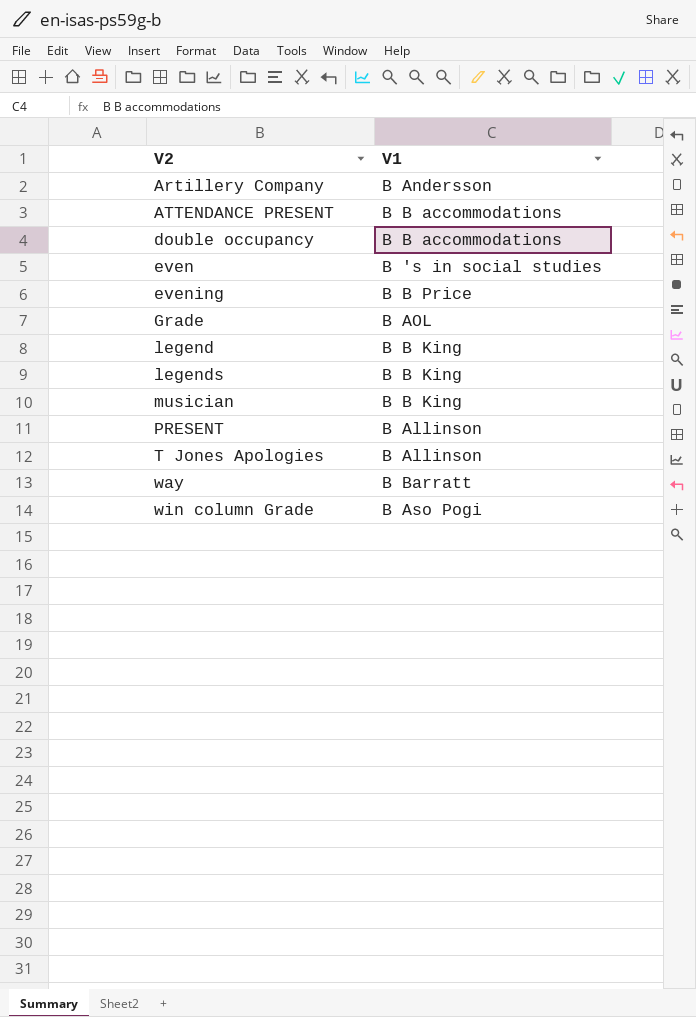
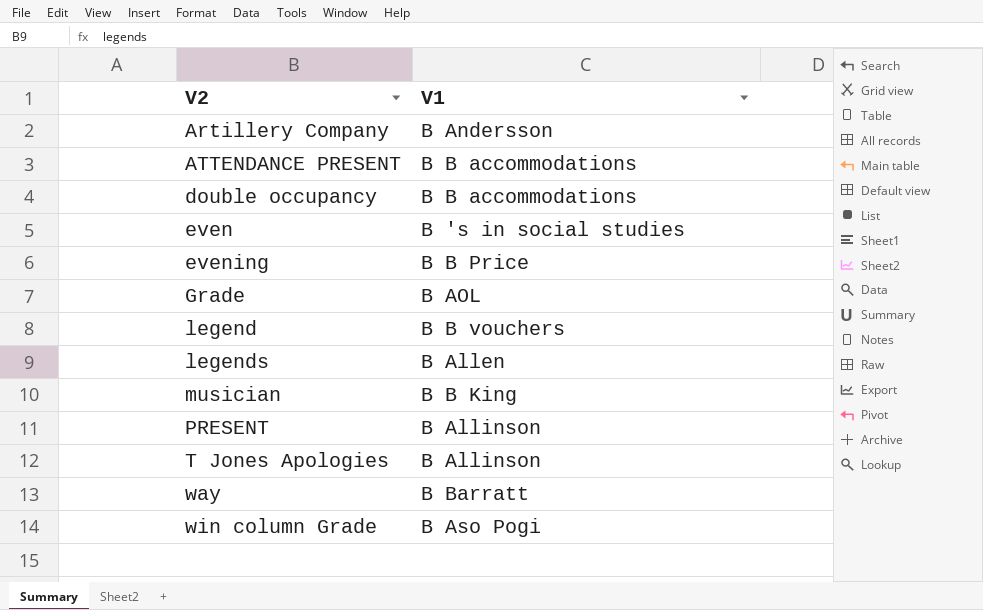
legend | V1: B B King -> B B vouchers
legends | V1: B B King -> B Allen

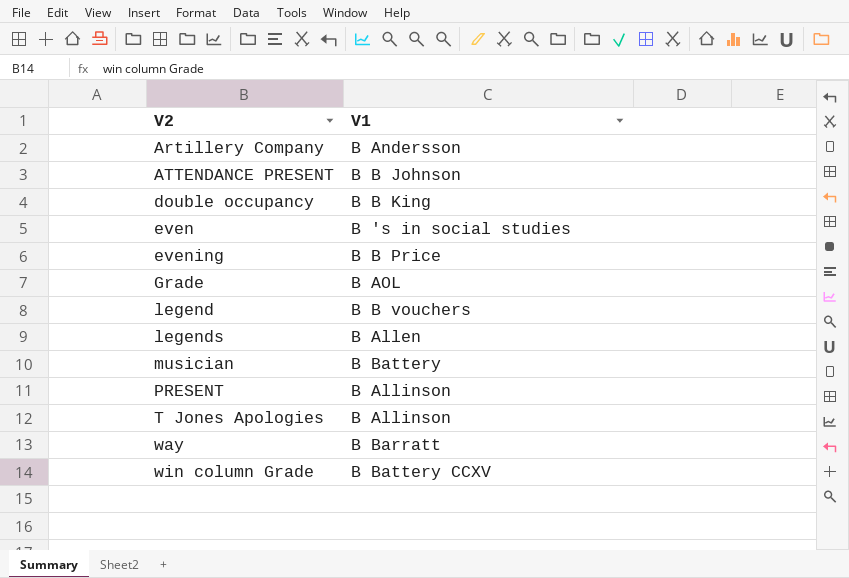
ATTENDANCE PRESENT | V1: B B accommodations -> B B Johnson
double occupancy | V1: B B accommodations -> B B King
musician | V1: B B King -> B Battery
win column Grade | V1: B Aso Pogi -> B Battery CCXV

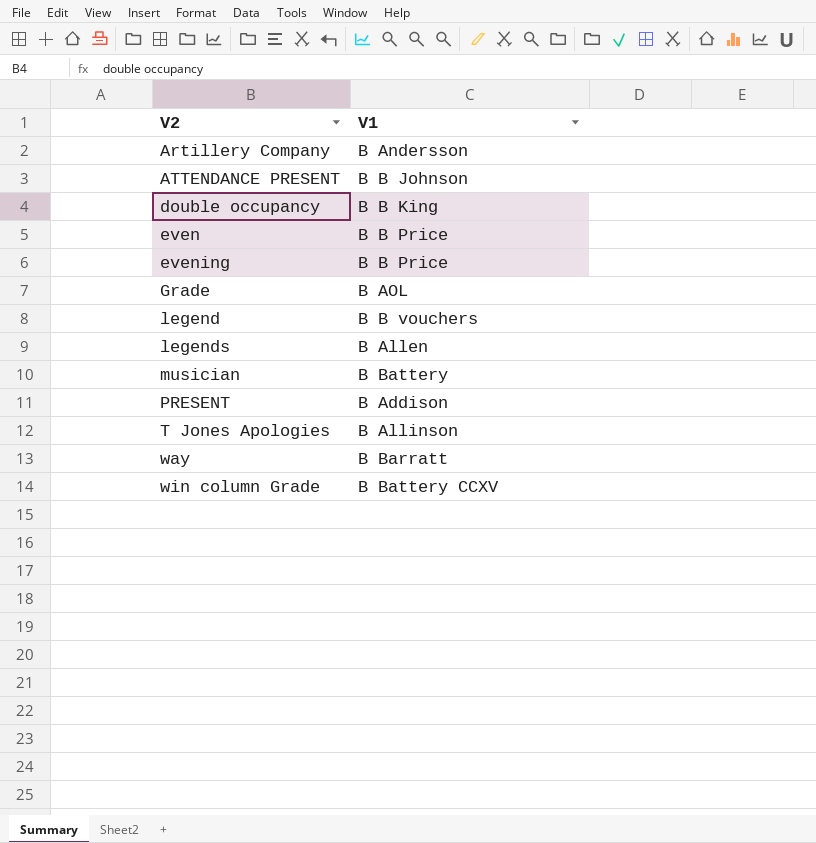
even | V1: B 's in social studies -> B B Price
PRESENT | V1: B Allinson -> B Addison

